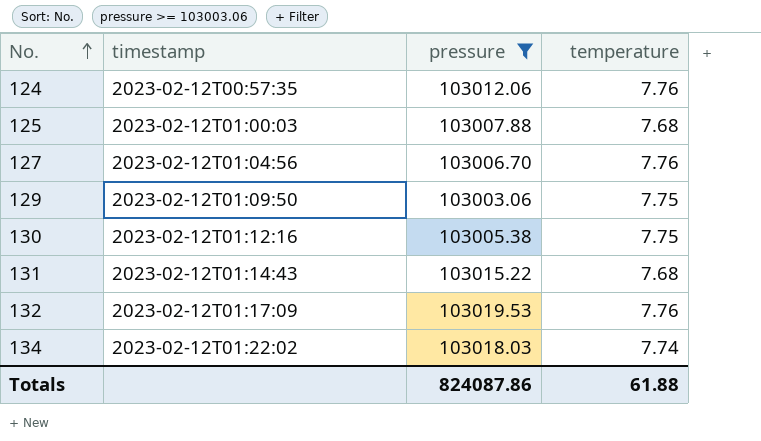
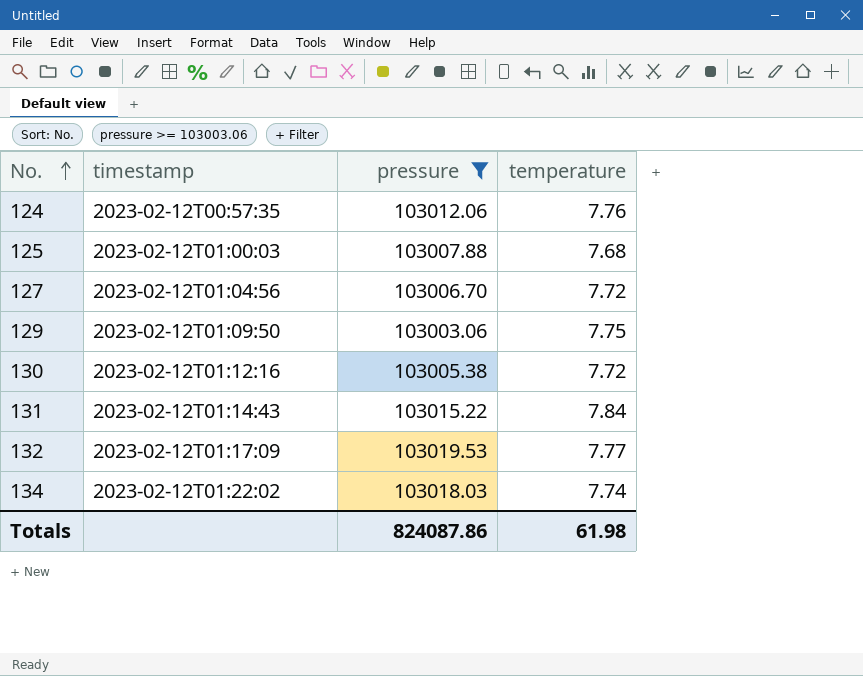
127 | temperature: 7.76 -> 7.72
130 | temperature: 7.75 -> 7.72
131 | temperature: 7.68 -> 7.84
132 | temperature: 7.76 -> 7.77
Totals | temperature: 61.88 -> 61.98

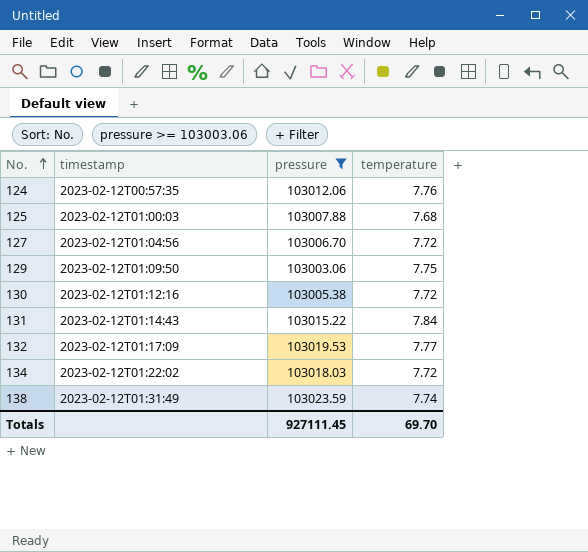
134 | temperature: 7.74 -> 7.72
row 138: none -> 2023-02-12T01:31:49 | 103023.59 | 7.74
Totals | pressure: 824087.86 -> 927111.45
Totals | temperature: 61.98 -> 69.70

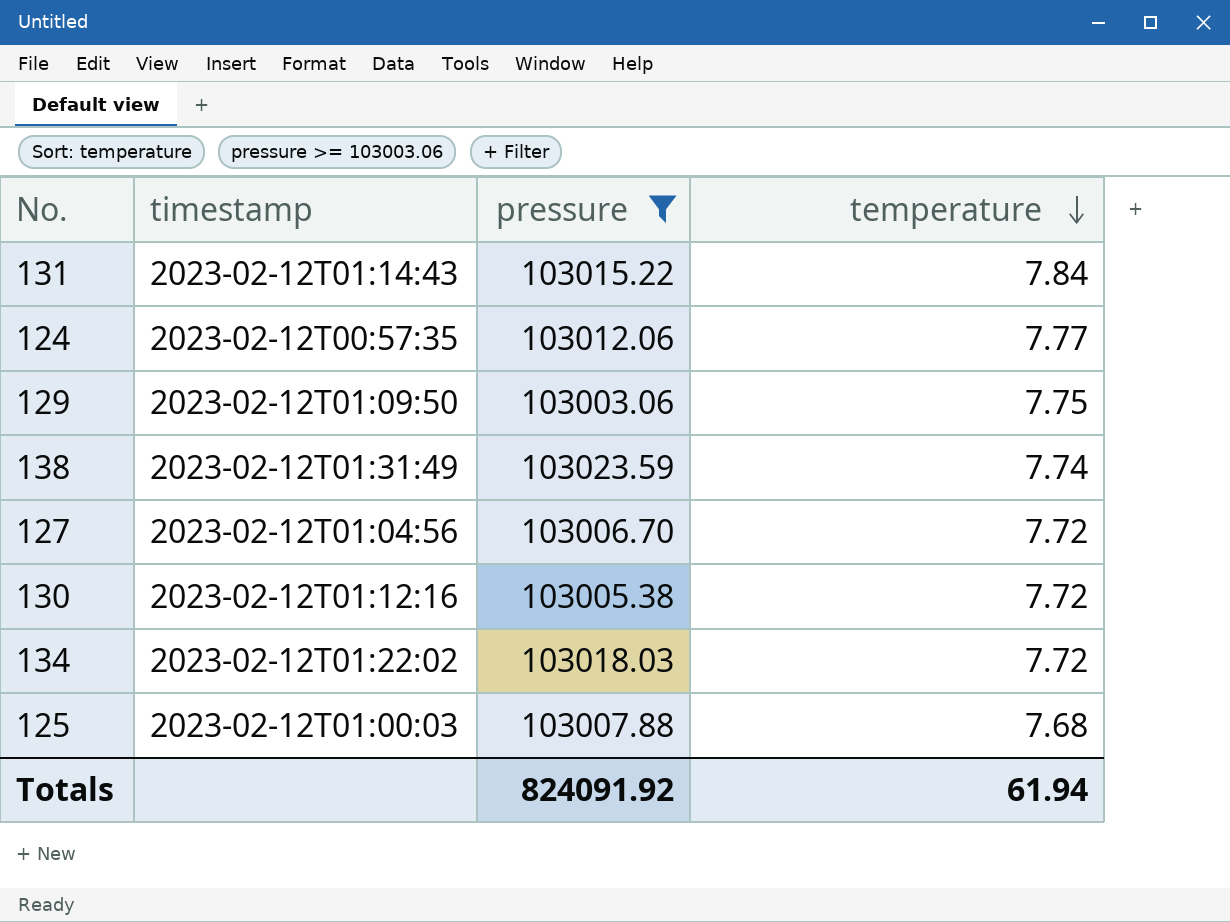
row order: No. ascending -> temperature descending
row 132: 2023-02-12T01:17:09 | 103019.53 | 7.77 -> none
124 | temperature: 7.76 -> 7.77
Totals | pressure: 927111.45 -> 824091.92
Totals | temperature: 69.70 -> 61.94

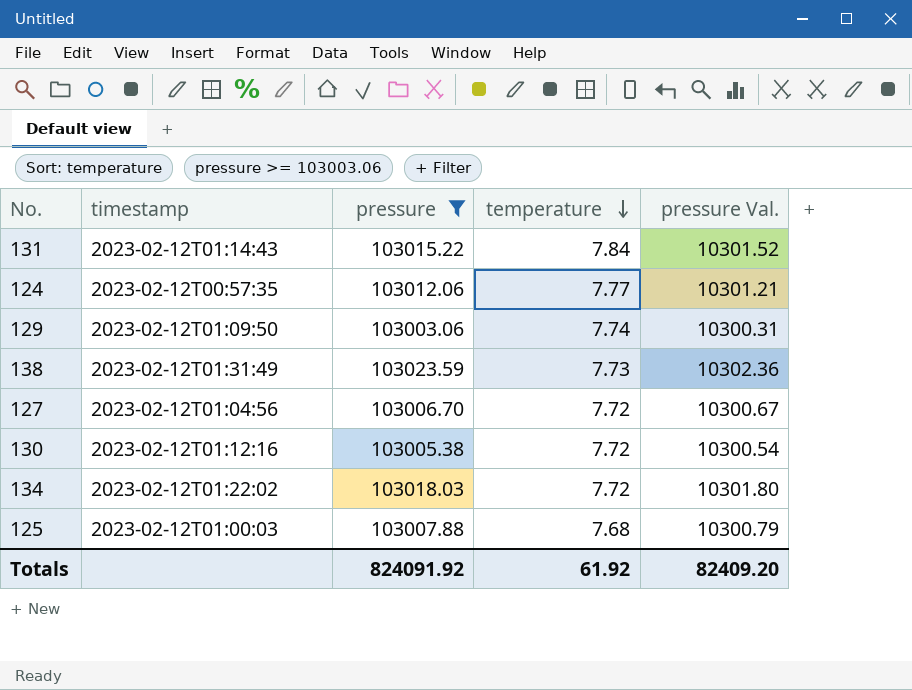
column pressure Val. | formula: none -> [pressure] * 0.1
129 | temperature: 7.75 -> 7.74
138 | temperature: 7.74 -> 7.73
Totals | temperature: 61.94 -> 61.92

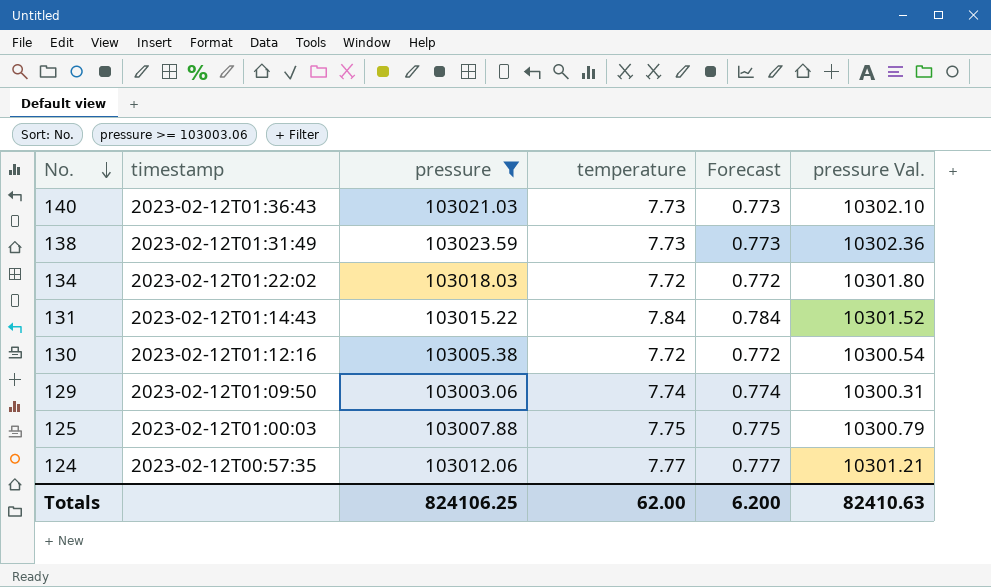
row order: temperature descending -> No. descending
column Forecast | formula: none -> [temperature] * 0.1
row 127: 2023-02-12T01:04:56 | 103006.70 | 7.72 | 10300.67 -> none
row 140: none -> 2023-02-12T01:36:43 | 103021.03 | 7.73 | 0.773 | 10302.10
125 | temperature: 7.68 -> 7.75
Totals | pressure: 824091.92 -> 824106.25
Totals | temperature: 61.92 -> 62.00
Totals | pressure Val.: 82409.20 -> 82410.63

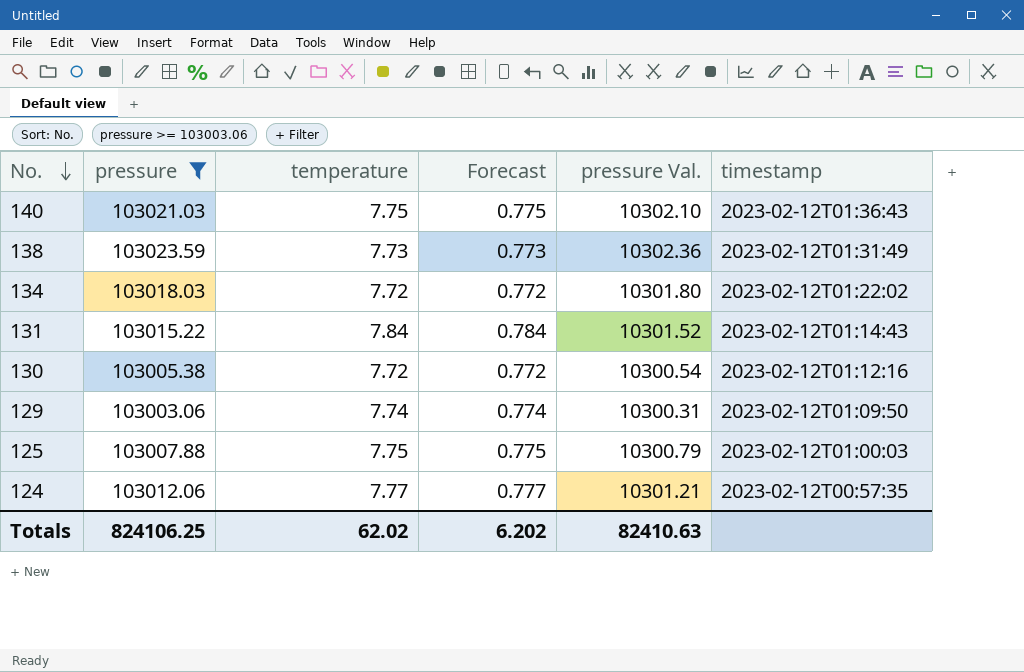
column timestamp | position: 2 -> 6
140 | temperature: 7.73 -> 7.75
140 | Forecast: 0.773 -> 0.775
Totals | temperature: 62.00 -> 62.02
Totals | Forecast: 6.200 -> 6.202

